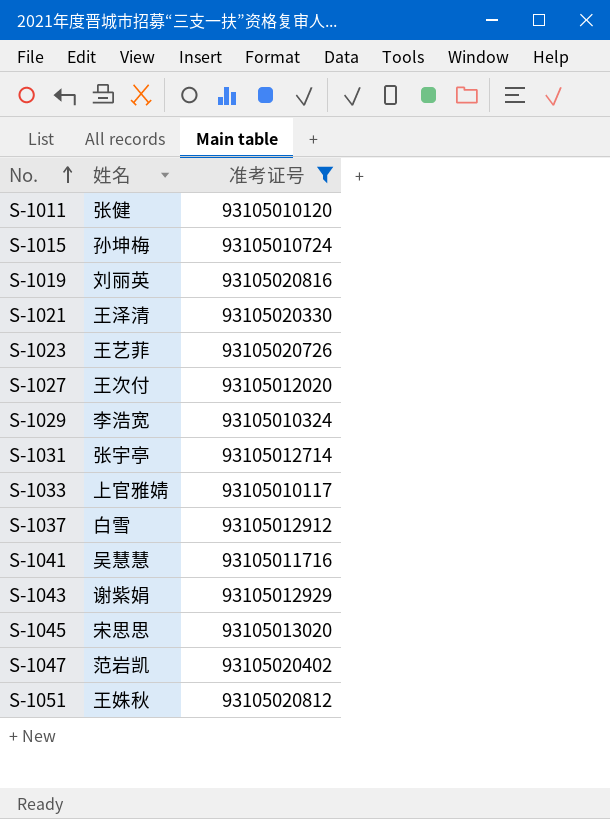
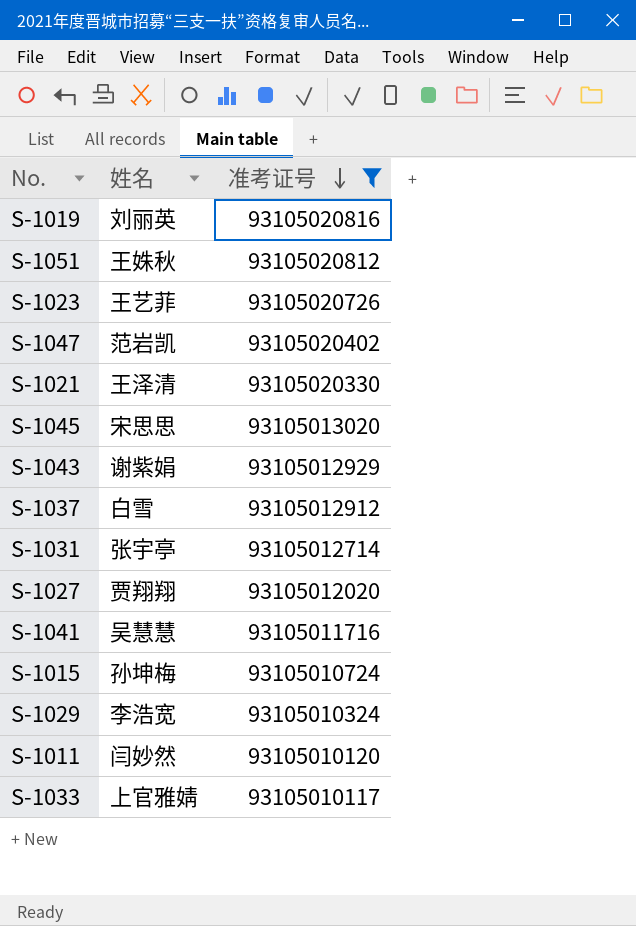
row order: No. ascending -> 准考证号 descending
S-1027 | 姓名: 王次付 -> 贾翔翔
S-1011 | 姓名: 张健 -> 闫妙然

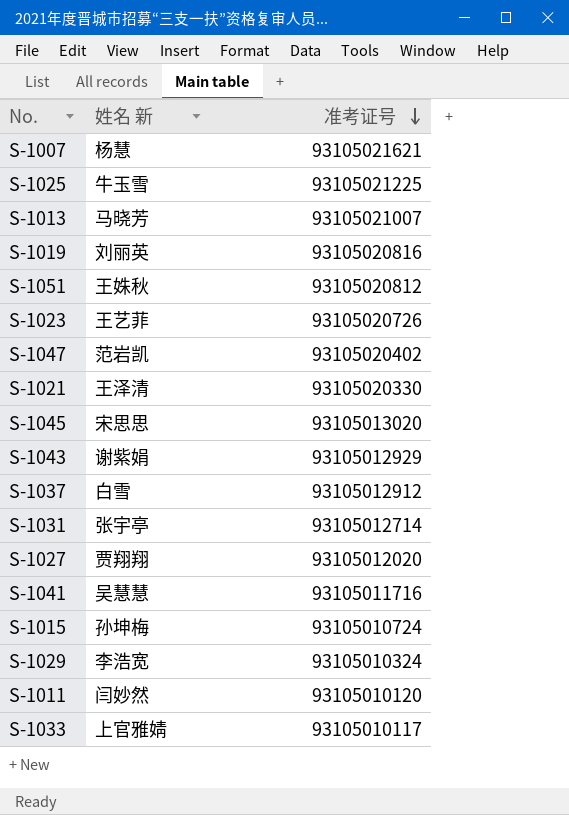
filter: 准考证号 <= 93105020816 -> none
column name: 姓名 -> 姓名 新

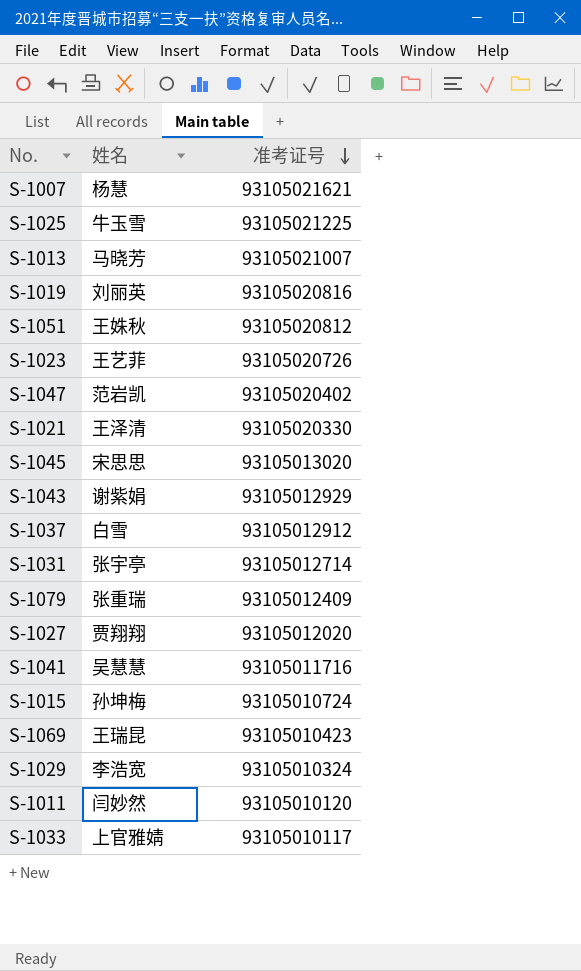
column name: 姓名 新 -> 姓名
row S-1079: none -> 张重瑞 | 93105012409
row S-1069: none -> 王瑞昆 | 93105010423

